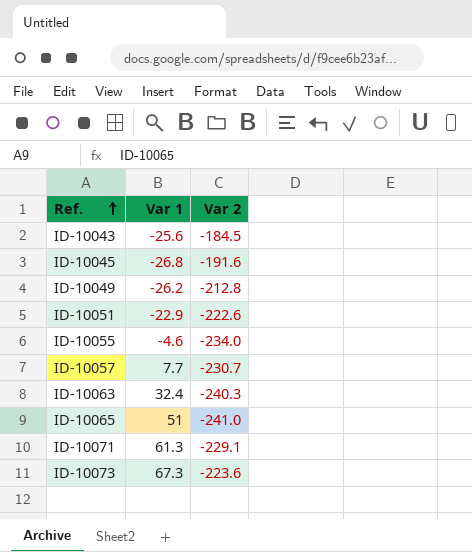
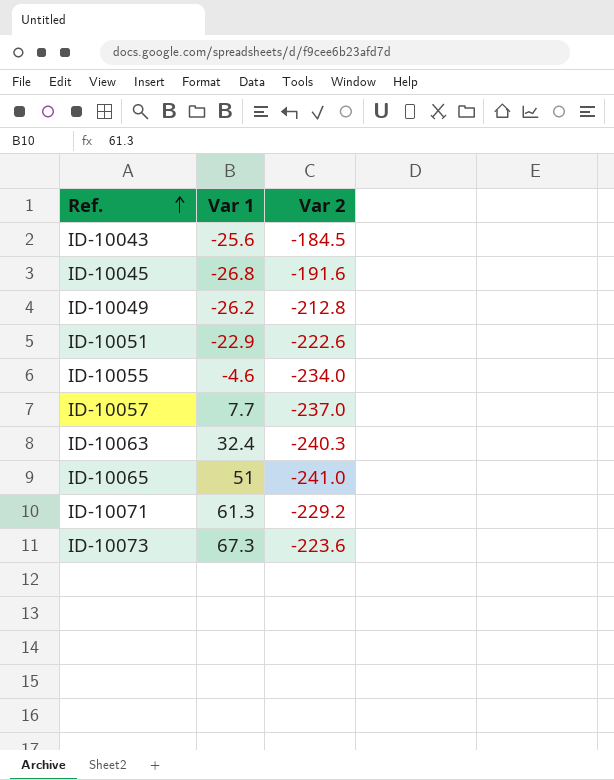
ID-10057 | Var 2: -230.7 -> -237.0
ID-10071 | Var 2: -229.1 -> -229.2

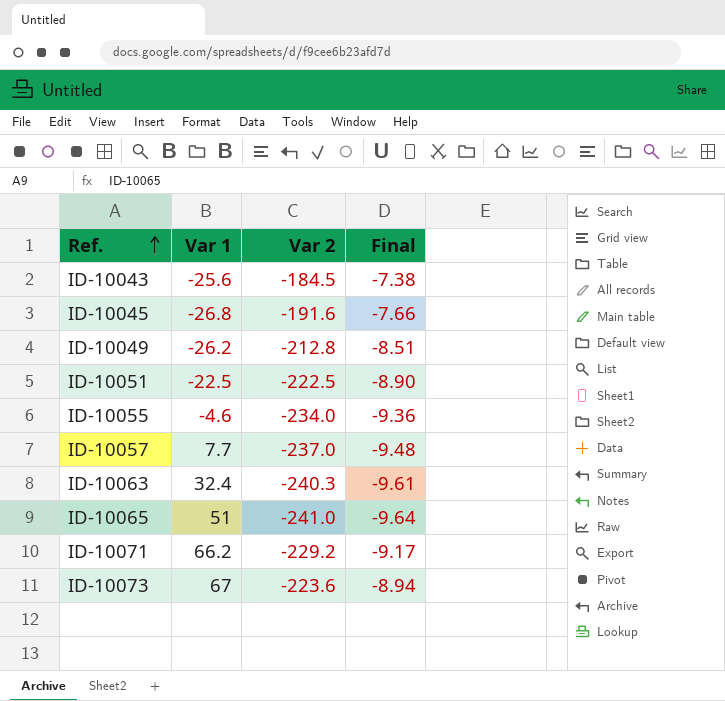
column Final | formula: none -> [Var 2] * 0.04
ID-10051 | Var 1: -22.9 -> -22.5
ID-10051 | Var 2: -222.6 -> -222.5
ID-10071 | Var 1: 61.3 -> 66.2
ID-10073 | Var 1: 67.3 -> 67

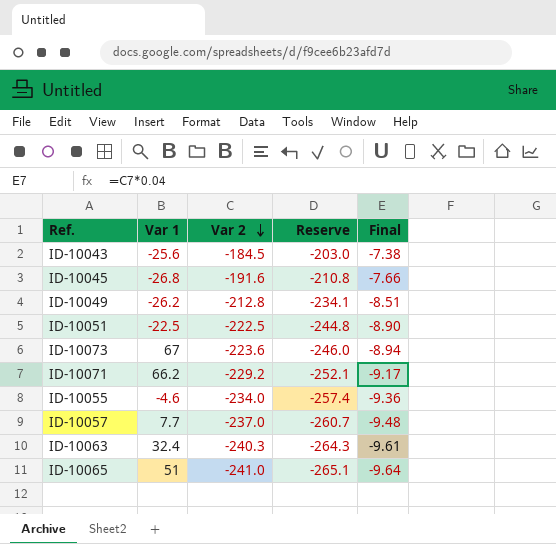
row order: Ref. ascending -> Var 2 descending
column Reserve | formula: none -> [Var 2] * 1.1

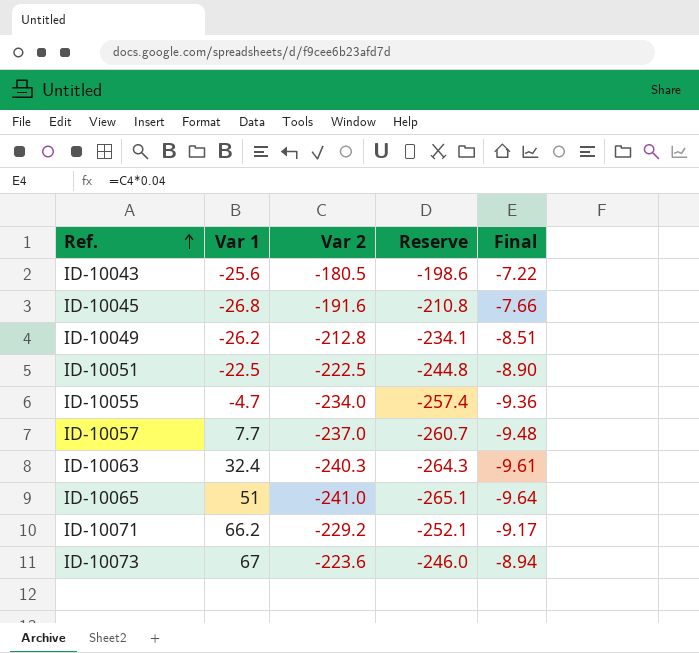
row order: Var 2 descending -> Ref. ascending
ID-10043 | Var 2: -184.5 -> -180.5
ID-10043 | Reserve: -203.0 -> -198.6
ID-10043 | Final: -7.38 -> -7.22
ID-10055 | Var 1: -4.6 -> -4.7

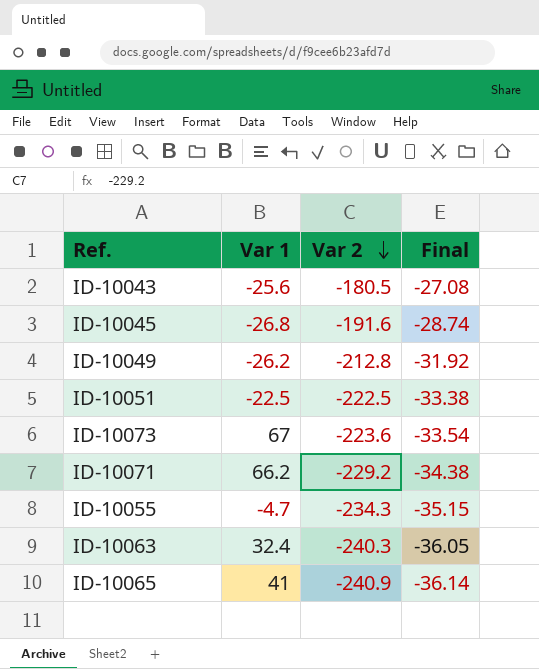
row order: Ref. ascending -> Var 2 descending
column Reserve | formula: [Var 2] * 1.1 -> none
column Final | formula: [Var 2] * 0.04 -> [Var 2] * 0.15
row ID-10057: 7.7 | -237.0 | -260.7 | -9.48 -> none
ID-10055 | Var 2: -234.0 -> -234.3
ID-10065 | Var 1: 51 -> 41
ID-10065 | Var 2: -241.0 -> -240.9

